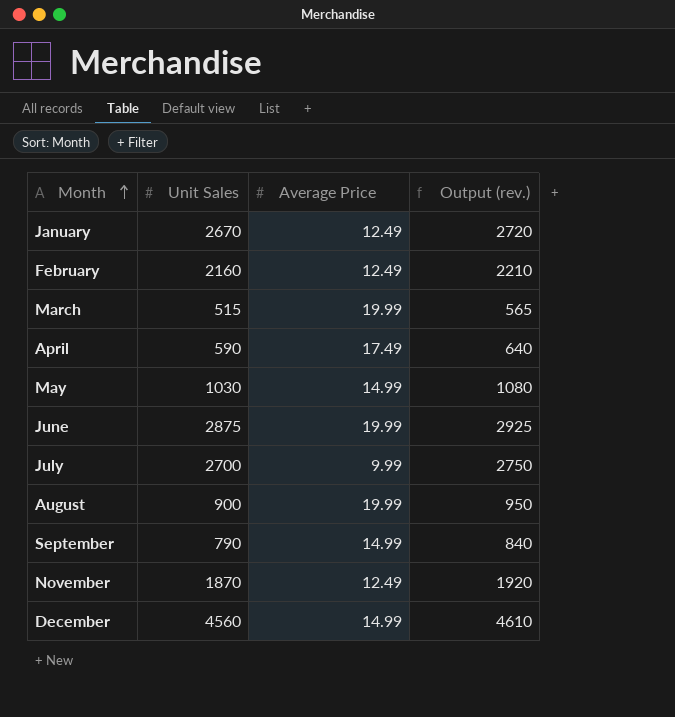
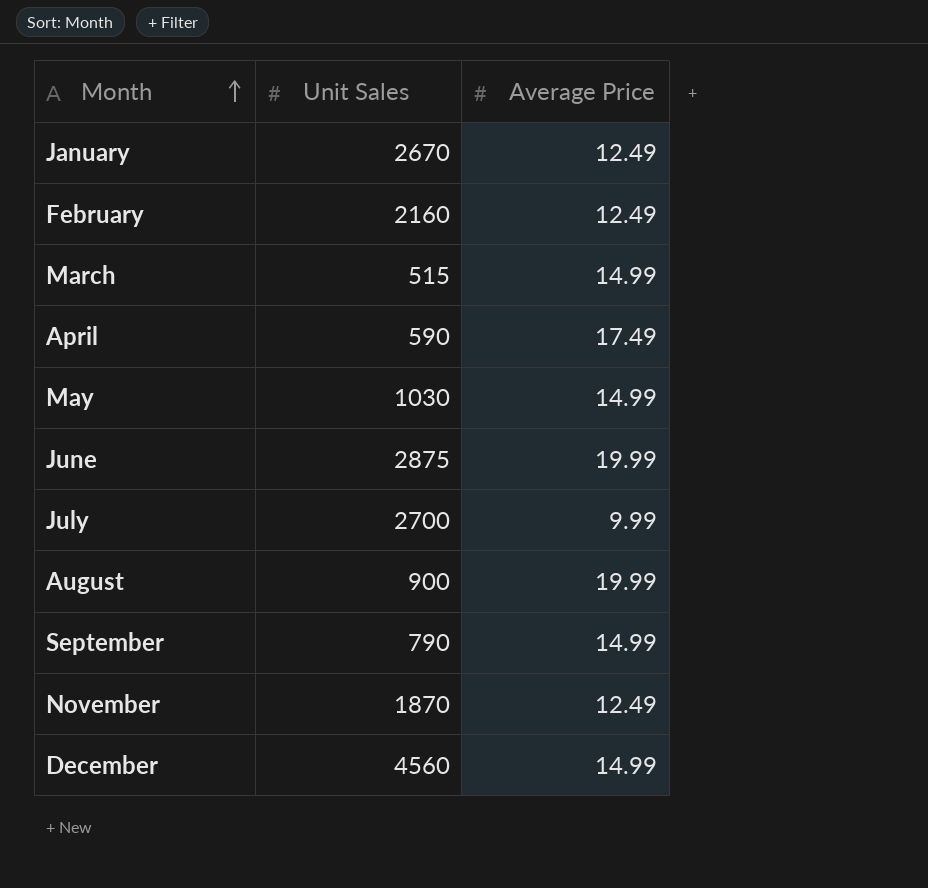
column Output (rev.) | formula: [Unit Sales] + 50 -> none
March | Average Price: 19.99 -> 14.99

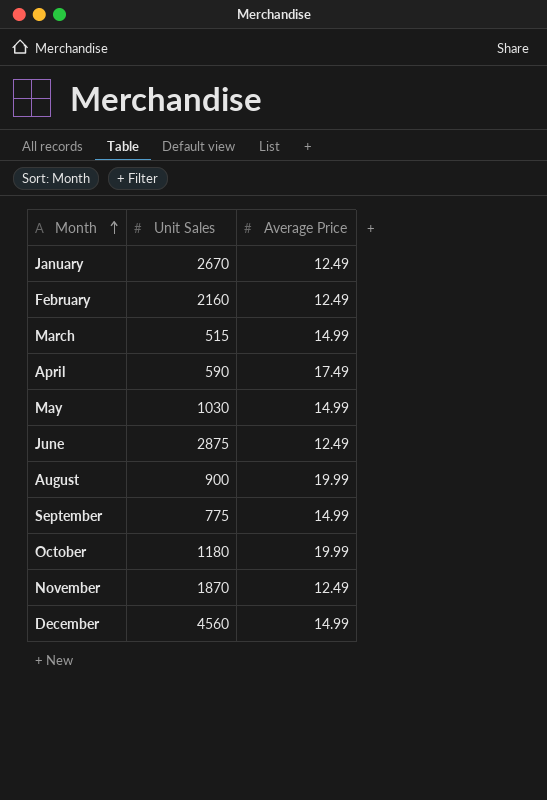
row July: 2700 | 9.99 -> none
June | Average Price: 19.99 -> 12.49
September | Unit Sales: 790 -> 775
row October: none -> 1180 | 19.99

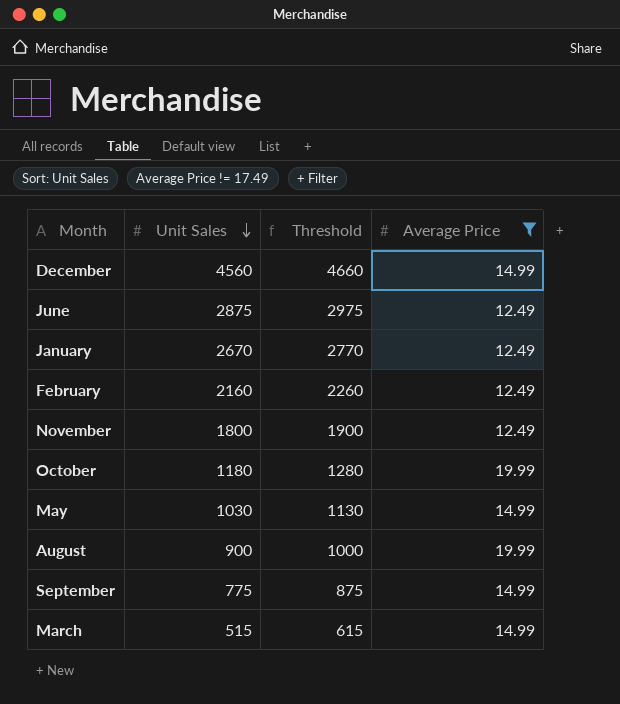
filter: none -> Average Price != 17.49
row order: Month ascending -> Unit Sales descending
column Threshold | formula: none -> [Unit Sales] + 100
November | Unit Sales: 1870 -> 1800

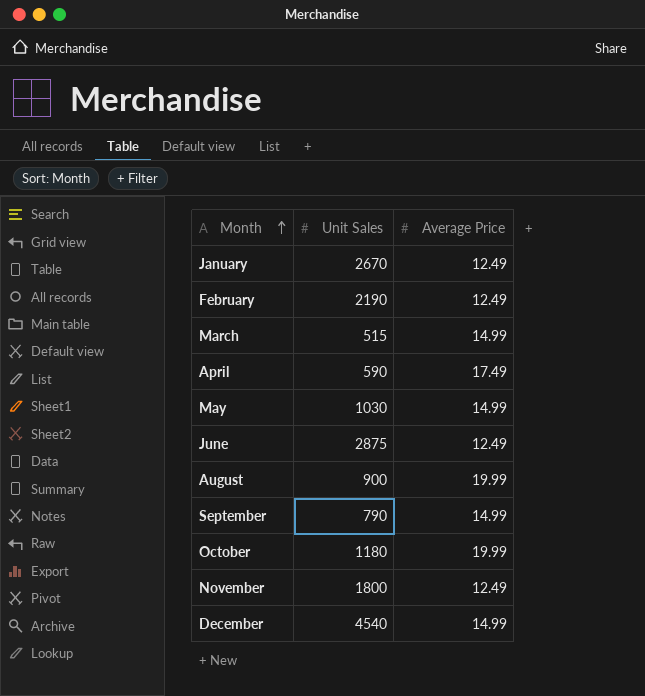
filter: Average Price != 17.49 -> none
row order: Unit Sales descending -> Month ascending
column Threshold | formula: [Unit Sales] + 100 -> none
February | Unit Sales: 2160 -> 2190
September | Unit Sales: 775 -> 790
December | Unit Sales: 4560 -> 4540

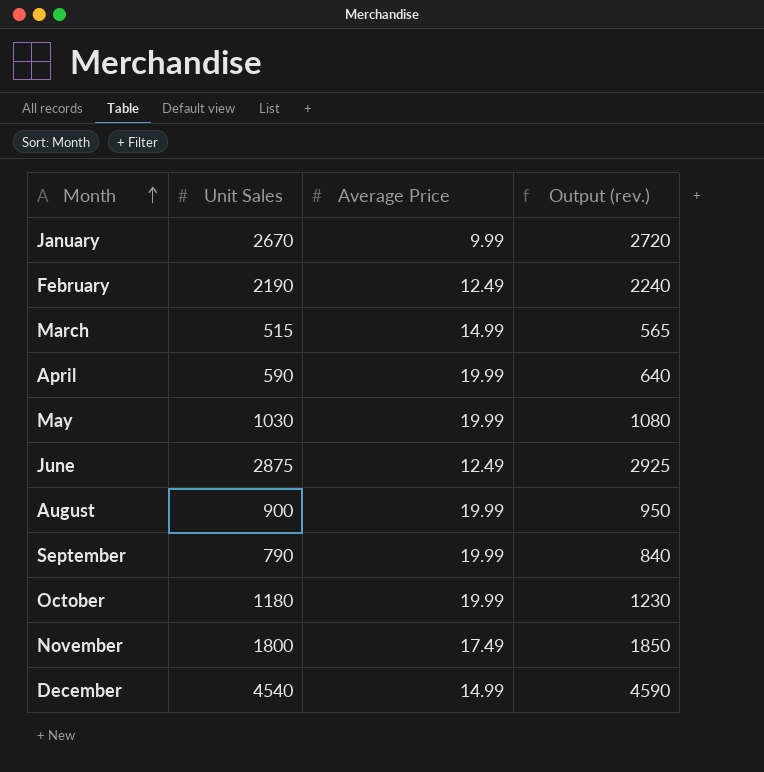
column Output (rev.) | formula: none -> [Unit Sales] + 50
January | Average Price: 12.49 -> 9.99
April | Average Price: 17.49 -> 19.99
May | Average Price: 14.99 -> 19.99
September | Average Price: 14.99 -> 19.99
November | Average Price: 12.49 -> 17.49

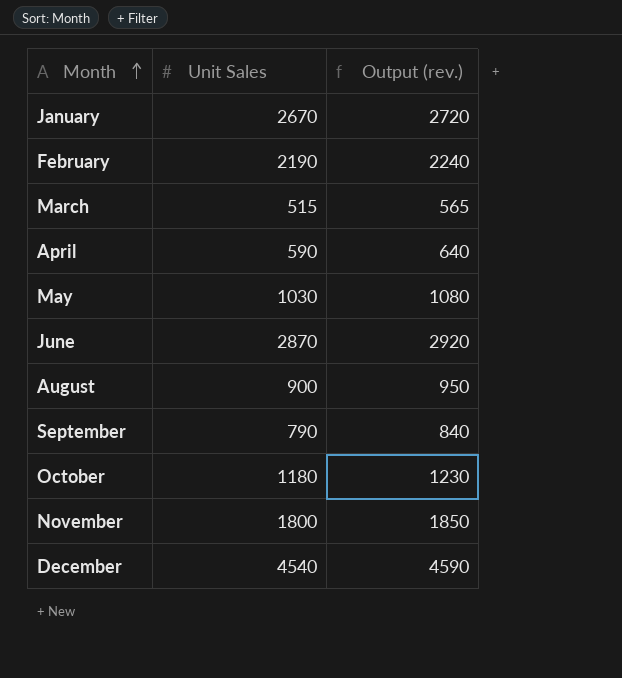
column Average Price | position: 3 -> none
June | Unit Sales: 2875 -> 2870
June | Output (rev.): 2925 -> 2920

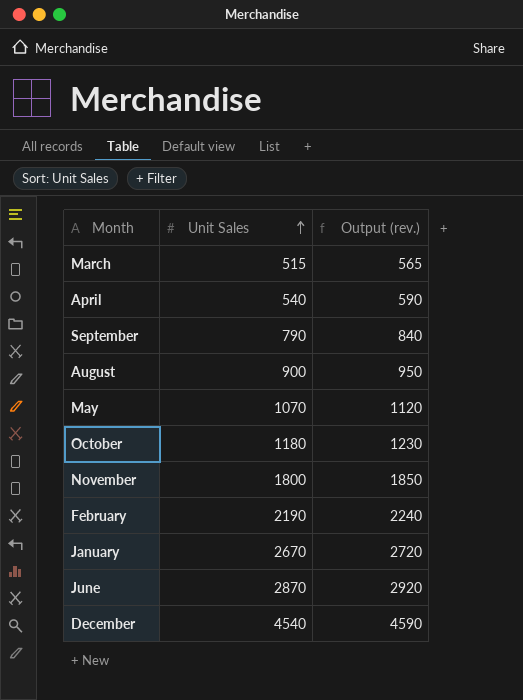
row order: Month ascending -> Unit Sales ascending
April | Unit Sales: 590 -> 540
April | Output (rev.): 640 -> 590
May | Unit Sales: 1030 -> 1070
May | Output (rev.): 1080 -> 1120

